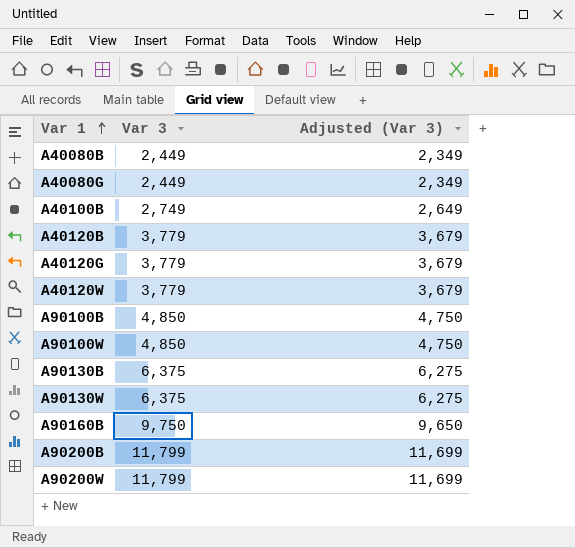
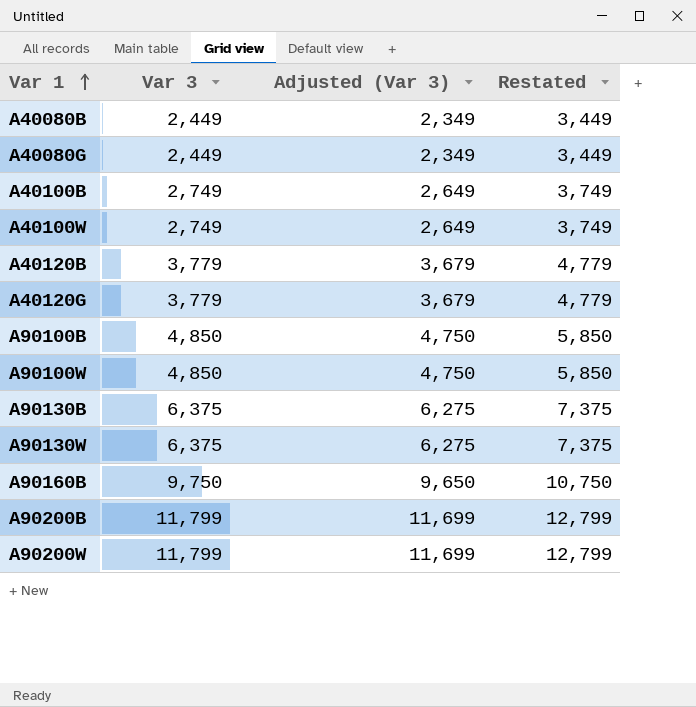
column Restated | formula: none -> [Var 3] + 1000
row A40120W: 3,779 | 3,679 -> none
row A40100W: none -> 2,749 | 2,649 | 3,749

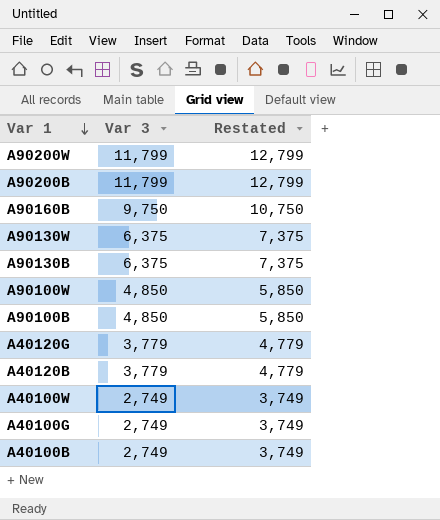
row order: Var 1 ascending -> Var 1 descending
column Adjusted (Var 3) | formula: [Var 3] - 100 -> none
row A40080B: 2,449 | 2,349 | 3,449 -> none
row A40080G: 2,449 | 2,349 | 3,449 -> none
row A40100G: none -> 2,749 | 3,749

